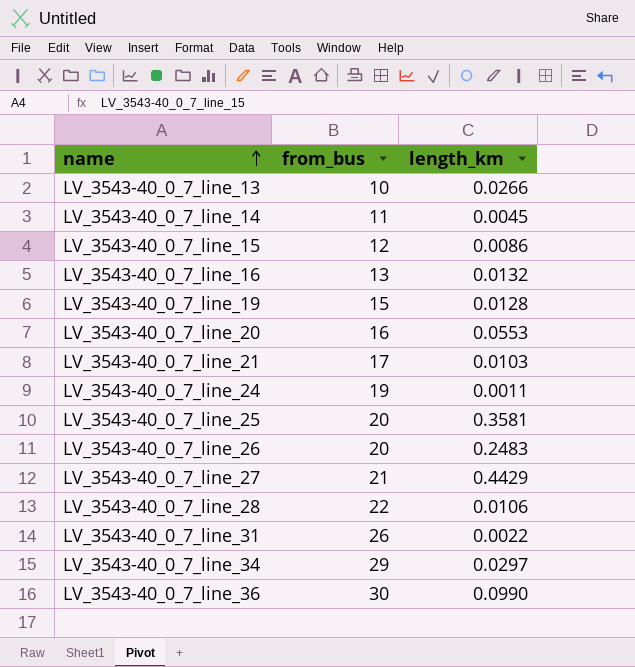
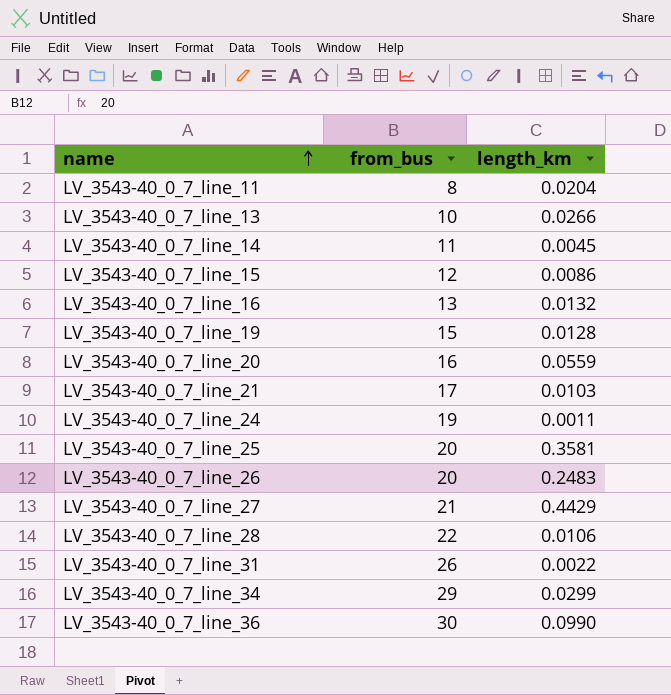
row LV_3543-40_0_7_line_11: none -> 8 | 0.0204
LV_3543-40_0_7_line_20 | length_km: 0.0553 -> 0.0559
LV_3543-40_0_7_line_34 | length_km: 0.0297 -> 0.0299

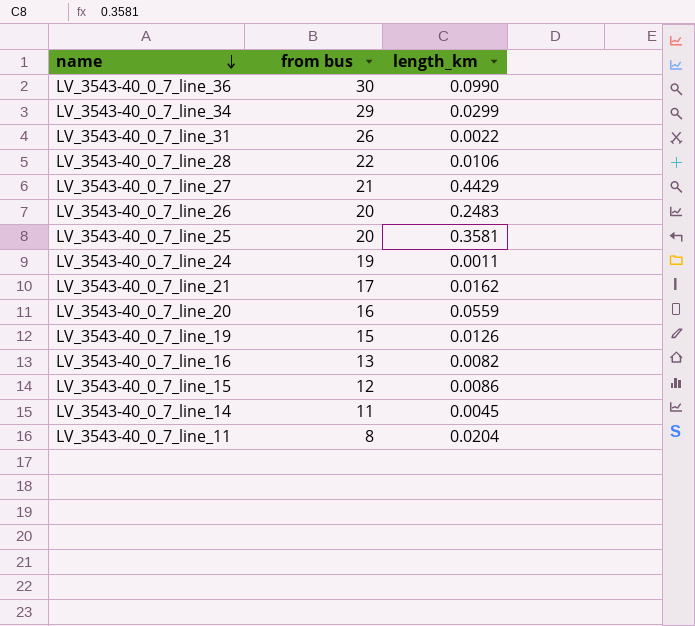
row order: name ascending -> name descending
column name: from_bus -> from bus
row LV_3543-40_0_7_line_13: 10 | 0.0266 -> none
LV_3543-40_0_7_line_21 | length_km: 0.0103 -> 0.0162
LV_3543-40_0_7_line_19 | length_km: 0.0128 -> 0.0126
LV_3543-40_0_7_line_16 | length_km: 0.0132 -> 0.0082

